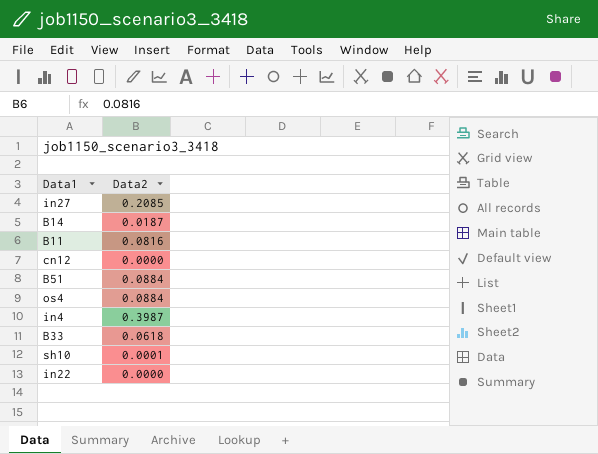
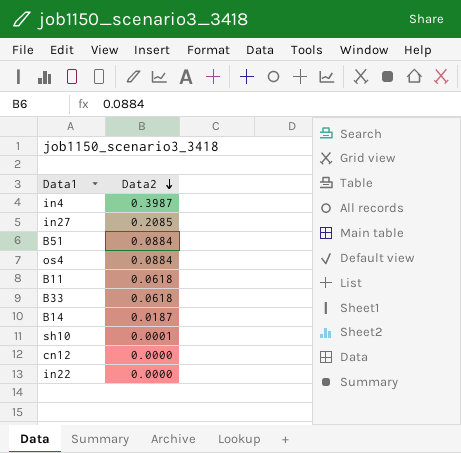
row order: none -> Data2 descending
B11 | Data2: 0.0816 -> 0.0618

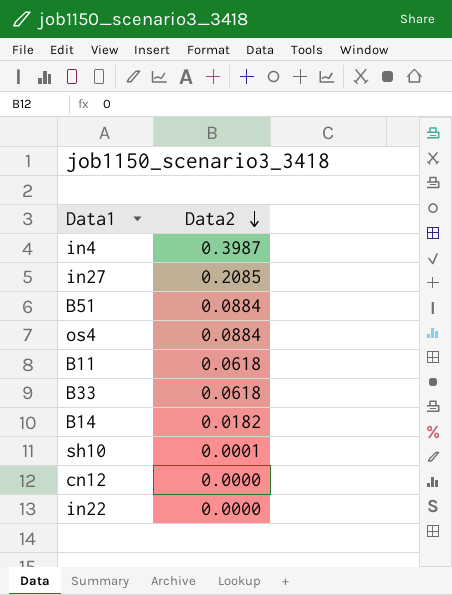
B14 | Data2: 0.0187 -> 0.0182

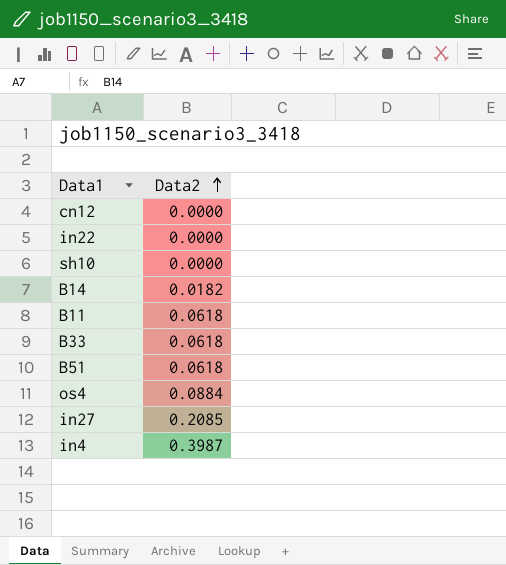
row order: Data2 descending -> Data2 ascending
sh10 | Data2: 0.0001 -> 0.0000
B51 | Data2: 0.0884 -> 0.0618

